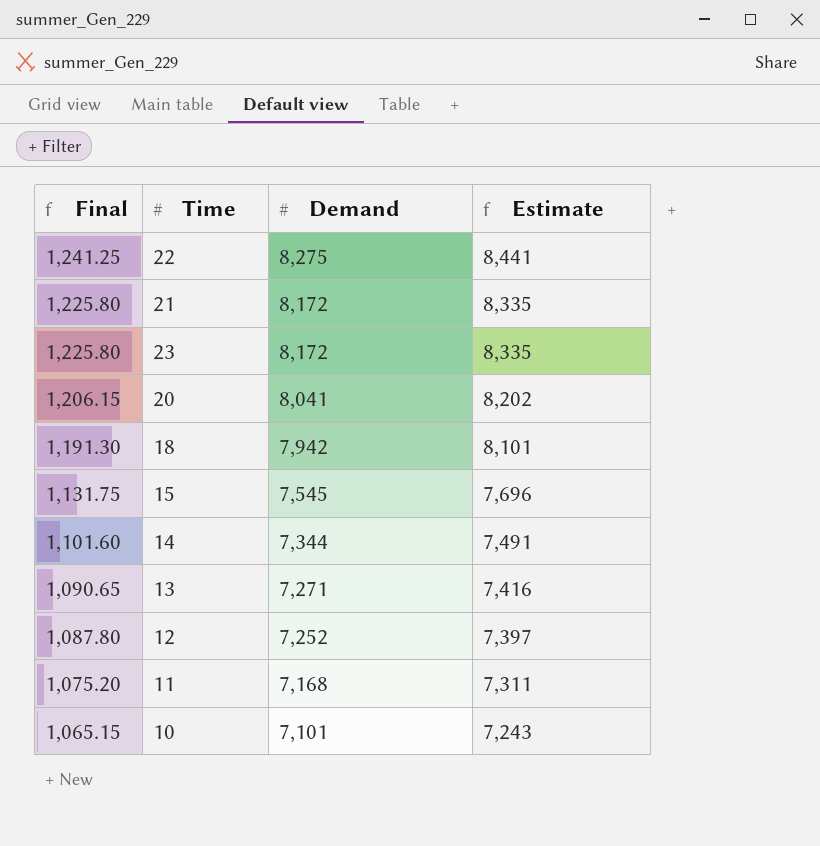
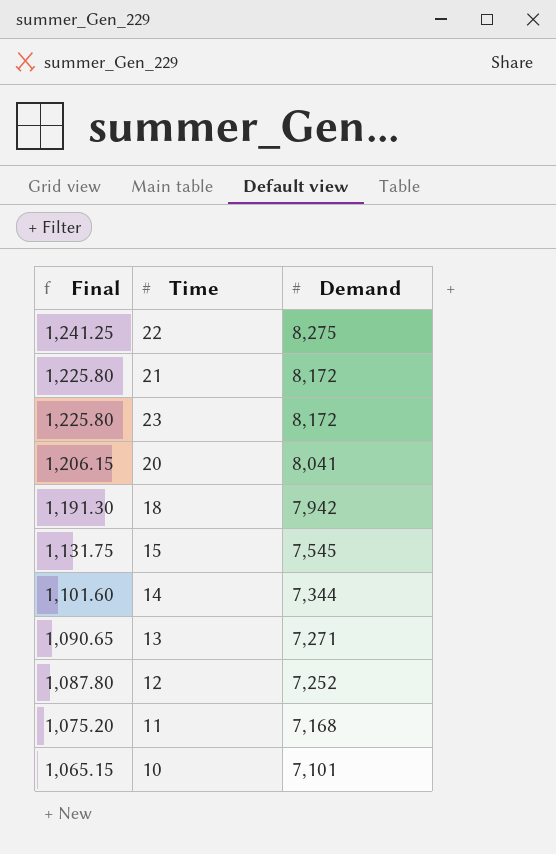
column Estimate | formula: [Demand] * 1.02 -> none

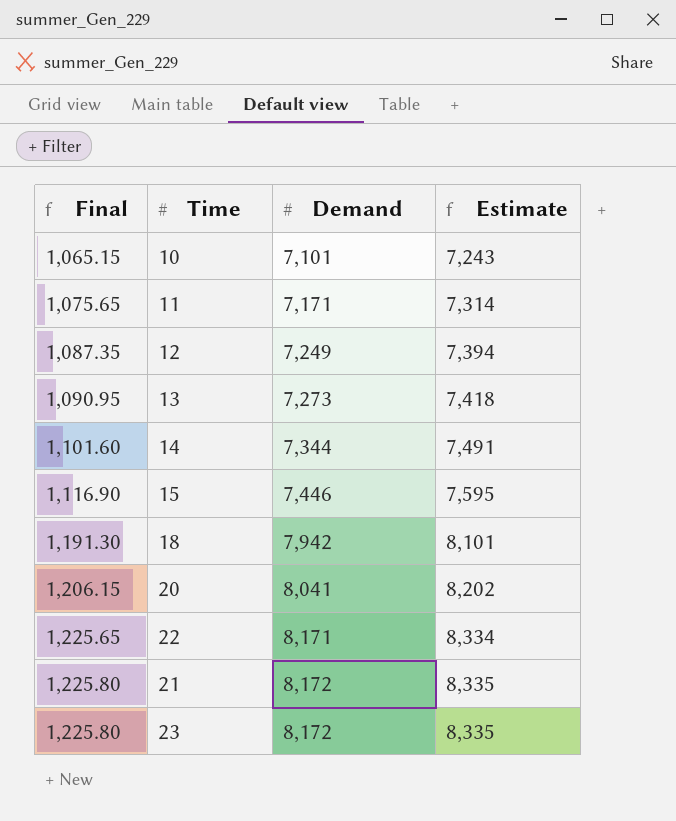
row order: Final descending -> Final ascending
column Estimate | formula: none -> [Demand] * 1.02
11 | Final: 1,075.20 -> 1,075.65
11 | Demand: 7,168 -> 7,171
12 | Final: 1,087.80 -> 1,087.35
12 | Demand: 7,252 -> 7,249
13 | Final: 1,090.65 -> 1,090.95
13 | Demand: 7,271 -> 7,273
15 | Final: 1,131.75 -> 1,116.90
15 | Demand: 7,545 -> 7,446
22 | Final: 1,241.25 -> 1,225.65
22 | Demand: 8,275 -> 8,171

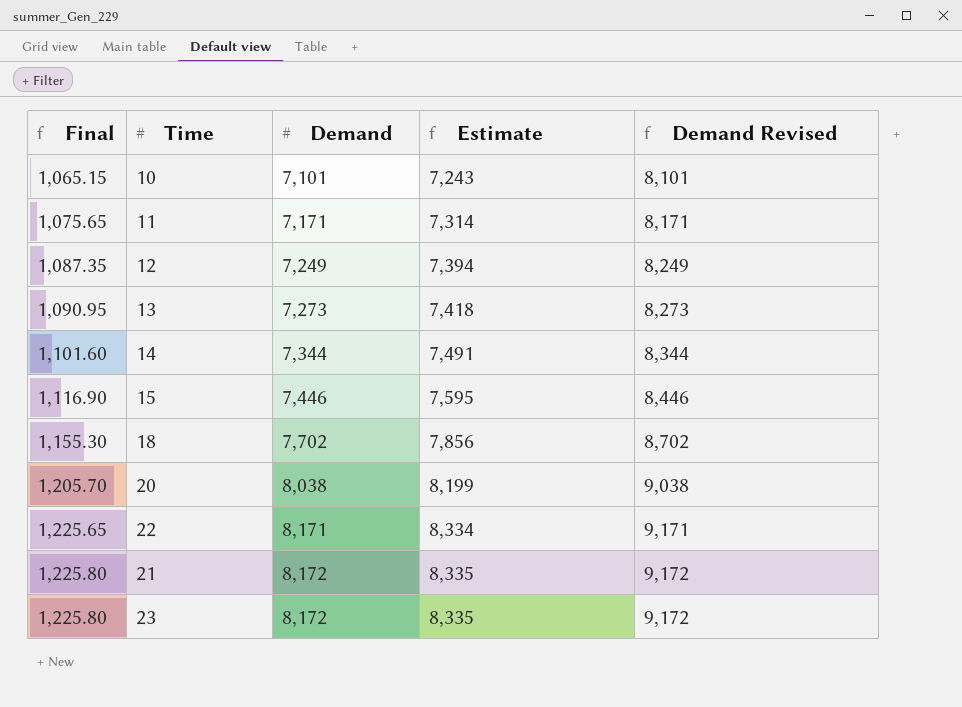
column Demand Revised | formula: none -> [Demand] + 1000
18 | Final: 1,191.30 -> 1,155.30
18 | Demand: 7,942 -> 7,702
18 | Estimate: 8,101 -> 7,856
20 | Final: 1,206.15 -> 1,205.70
20 | Demand: 8,041 -> 8,038
20 | Estimate: 8,202 -> 8,199

